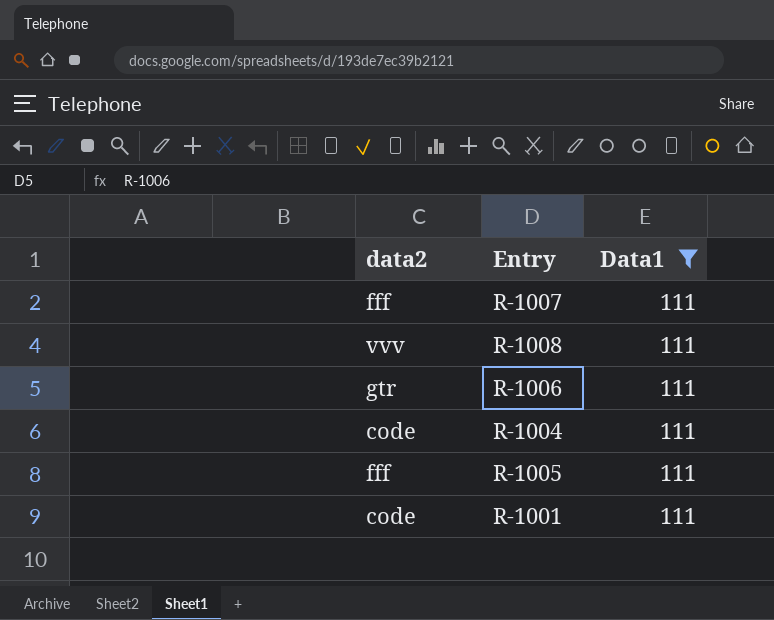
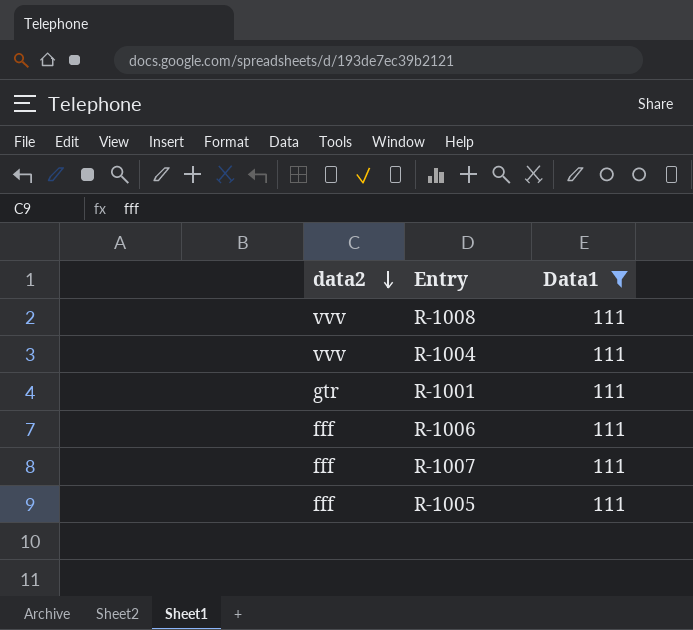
row order: none -> data2 descending
R-1004 | data2: code -> vvv
R-1001 | data2: code -> gtr
R-1006 | data2: gtr -> fff

